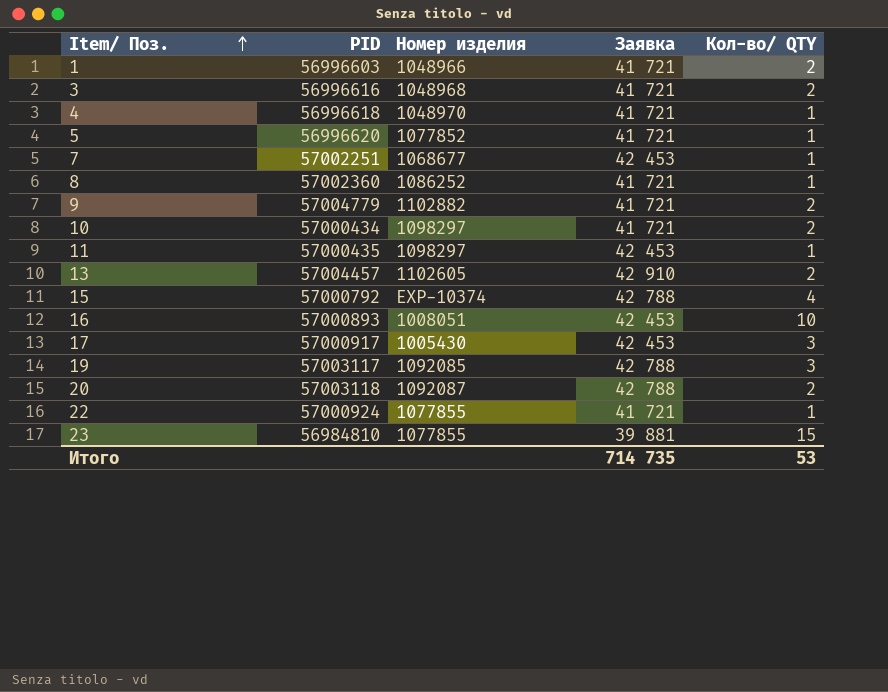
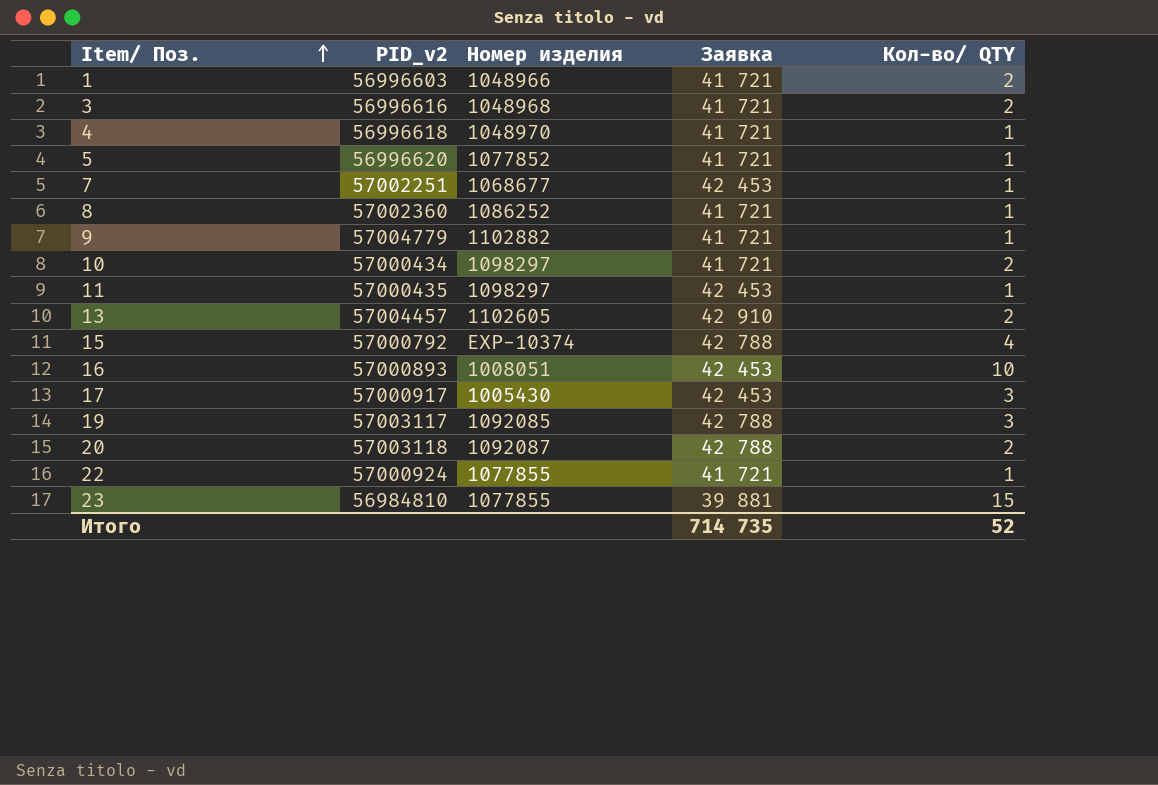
column name: PID -> PID_v2
9 | Кол-во/ QTY: 2 -> 1
Итого | Кол-во/ QTY: 53 -> 52

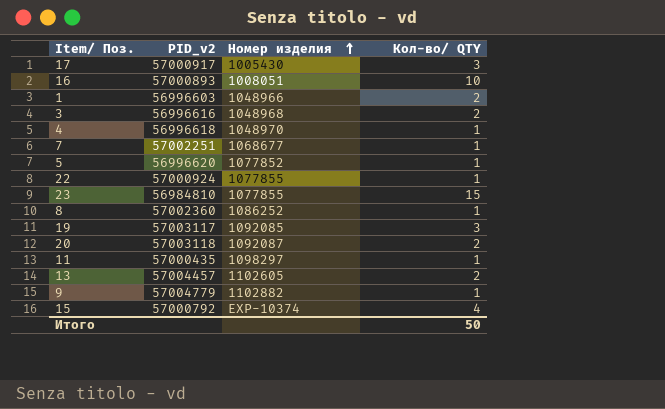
row order: Item/ Поз. ascending -> Номер изделия ascending
column Заявка | position: 4 -> none
row 10: 57000434 | 1098297 | 41 721 | 2 -> none
Итого | Кол-во/ QTY: 52 -> 50

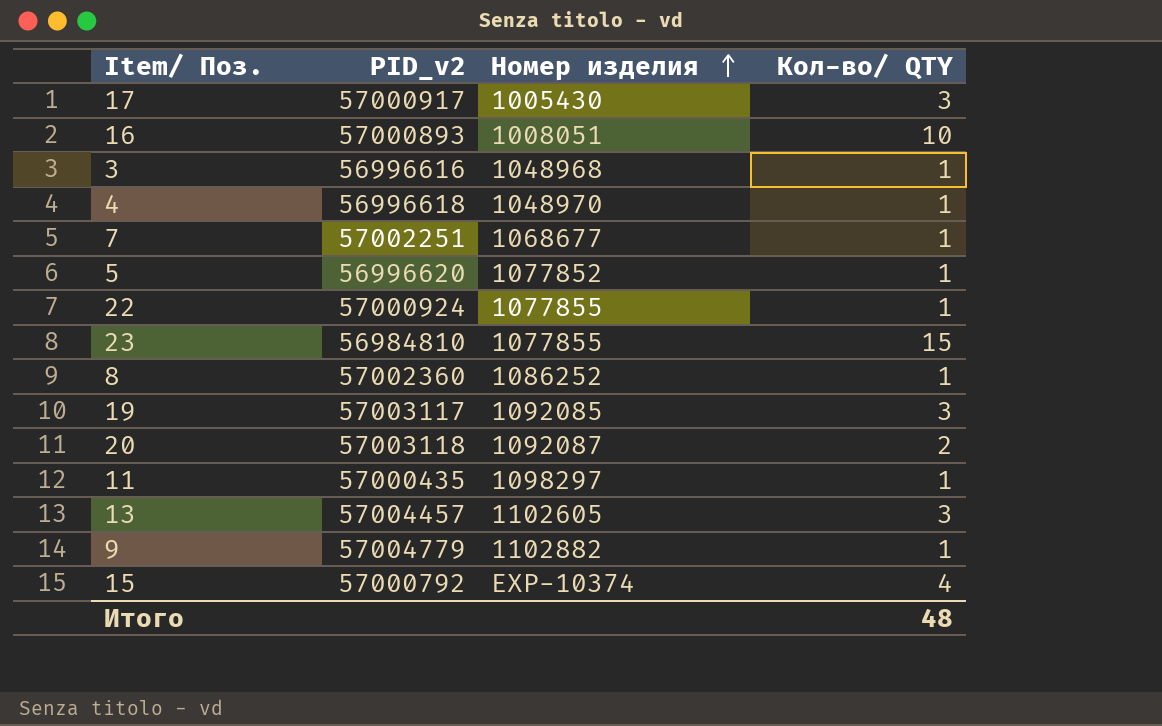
row 1: 56996603 | 1048966 | 2 -> none
3 | Кол-во/ QTY: 2 -> 1
13 | Кол-во/ QTY: 2 -> 3
Итого | Кол-во/ QTY: 50 -> 48

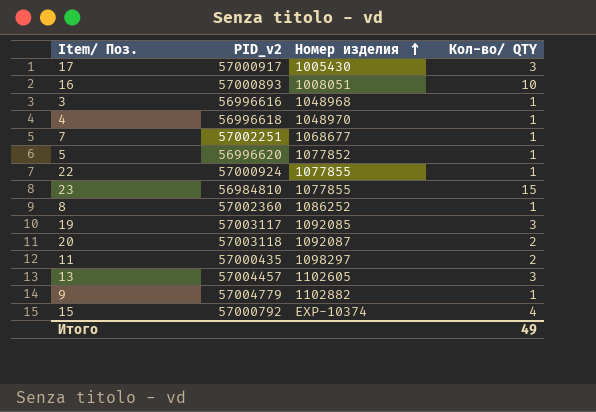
11 | Кол-во/ QTY: 1 -> 2
Итого | Кол-во/ QTY: 48 -> 49

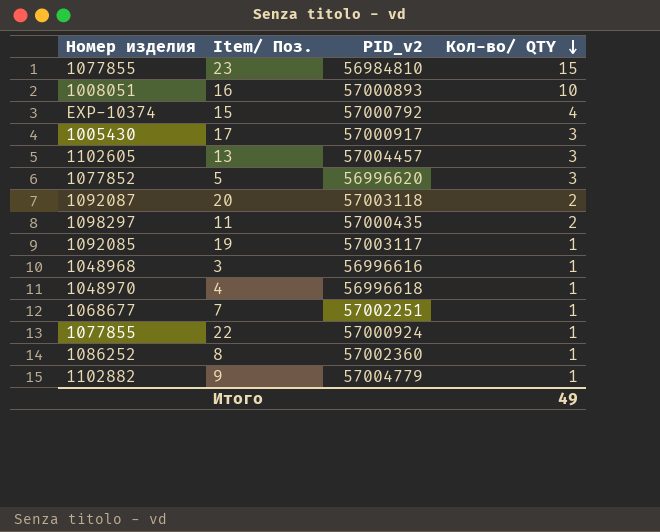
row order: Номер изделия ascending -> Кол-во/ QTY descending
column Номер изделия | position: 3 -> 1
5 | Кол-во/ QTY: 1 -> 3
19 | Кол-во/ QTY: 3 -> 1

